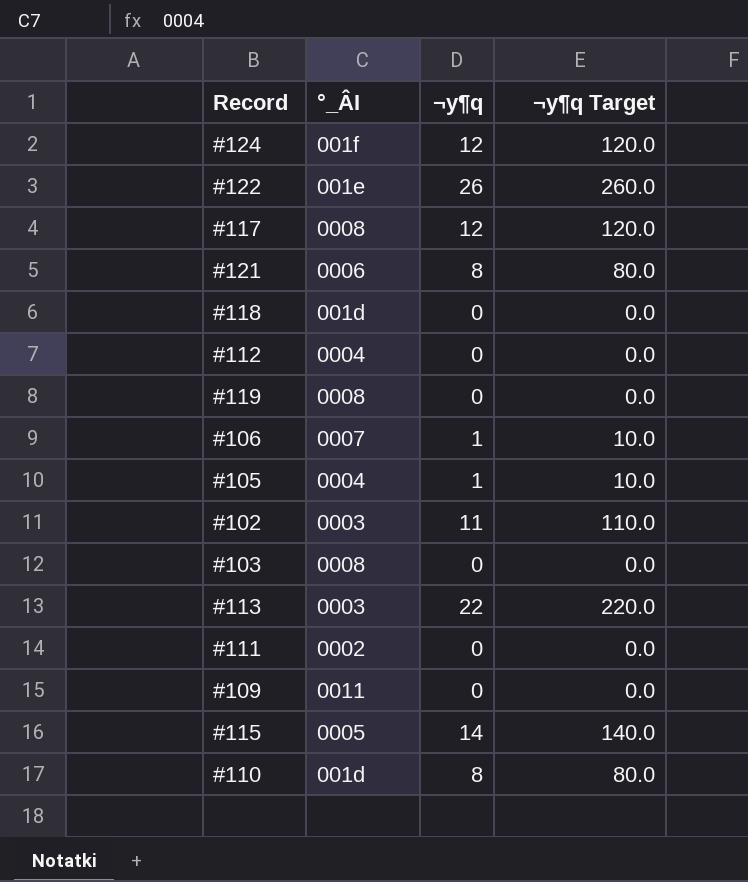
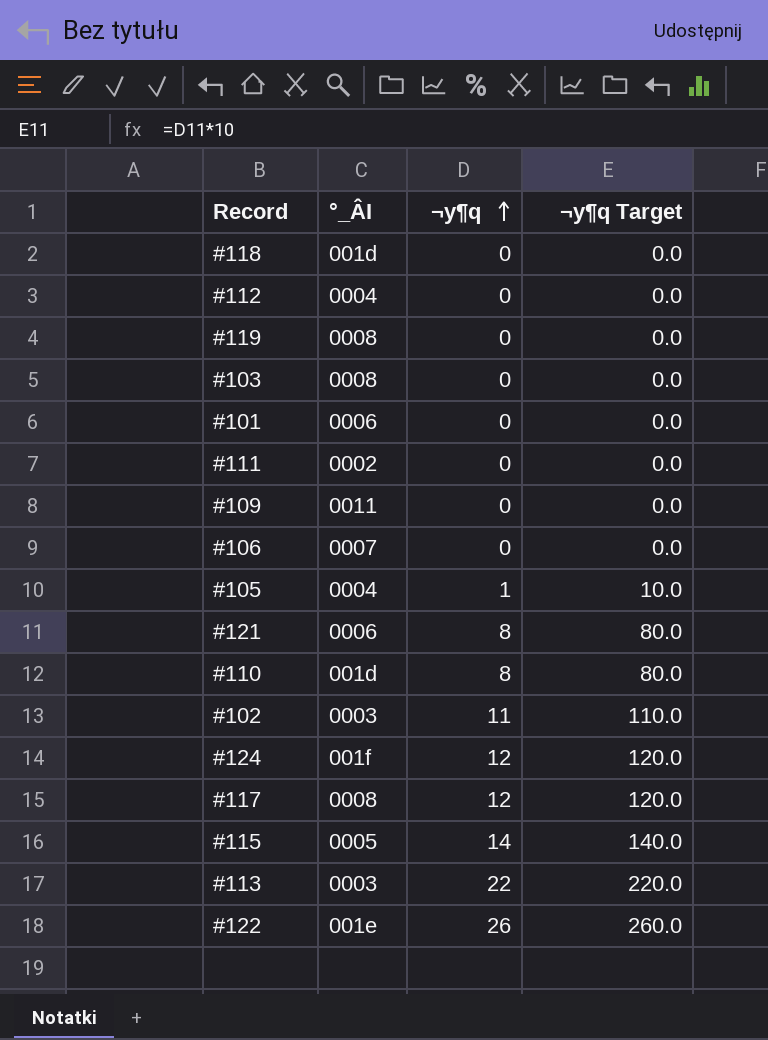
row order: none -> ¬y¶q ascending
row #101: none -> 0006 | 0 | 0.0
#106 | ¬y¶q: 1 -> 0
#106 | ¬y¶q Target: 10.0 -> 0.0

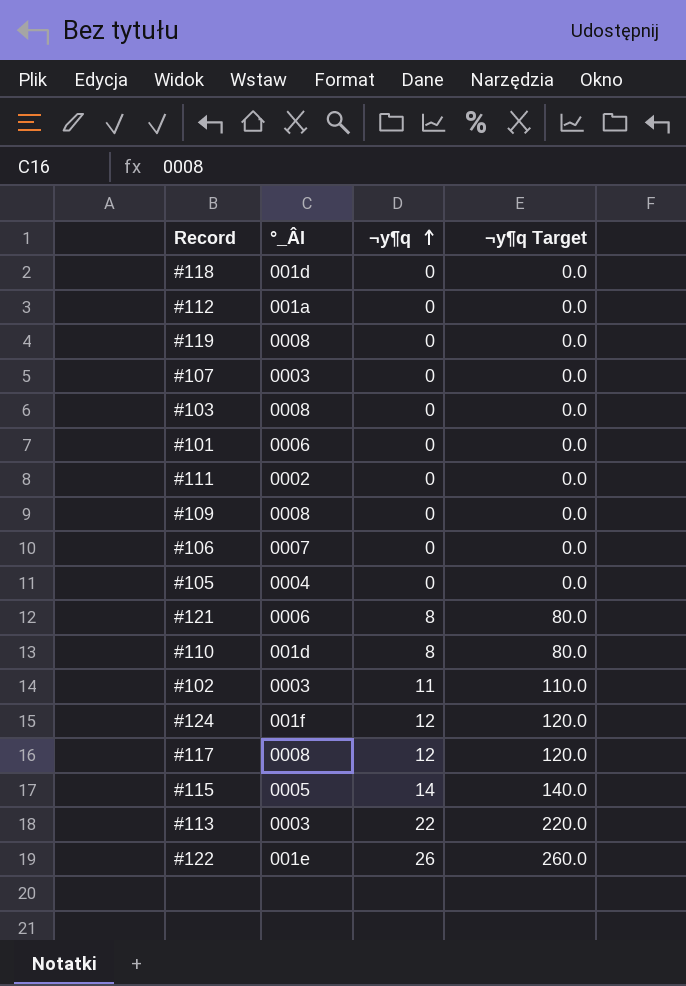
#112 | °_ÂI: 0004 -> 001a
row #107: none -> 0003 | 0 | 0.0
#109 | °_ÂI: 0011 -> 0008
#105 | ¬y¶q: 1 -> 0
#105 | ¬y¶q Target: 10.0 -> 0.0

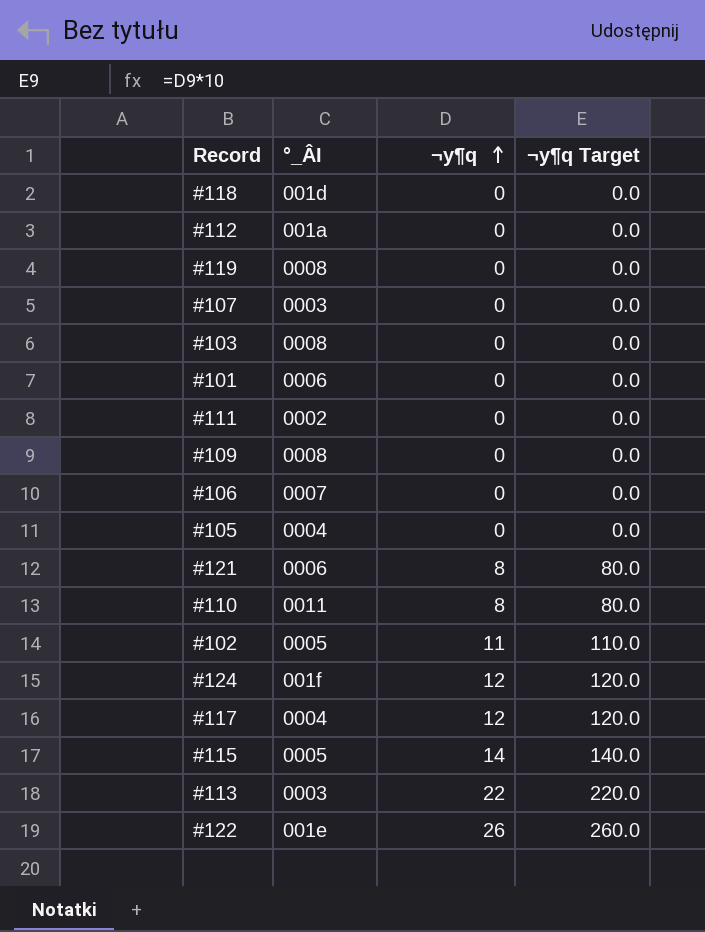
#110 | °_ÂI: 001d -> 0011
#102 | °_ÂI: 0003 -> 0005
#117 | °_ÂI: 0008 -> 0004

